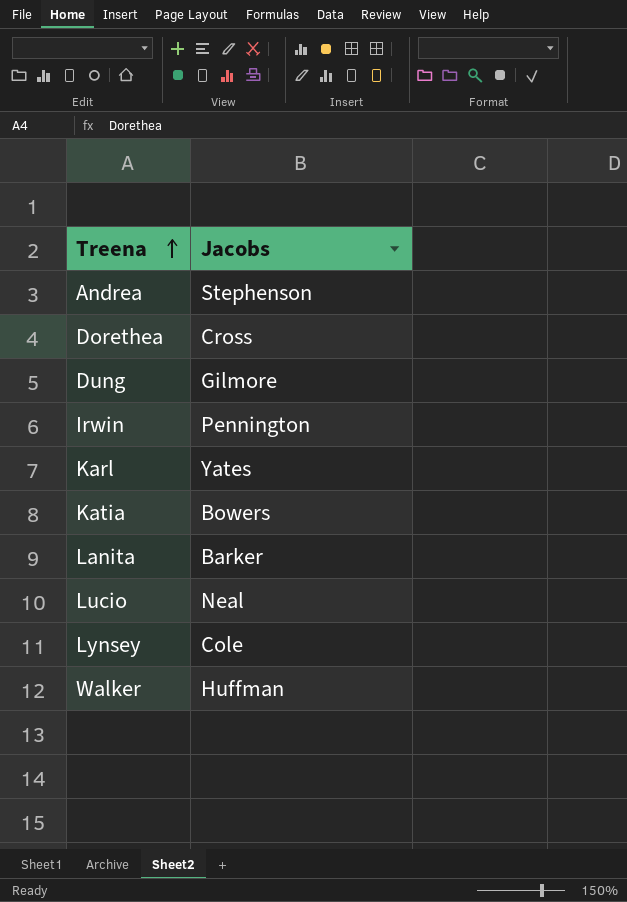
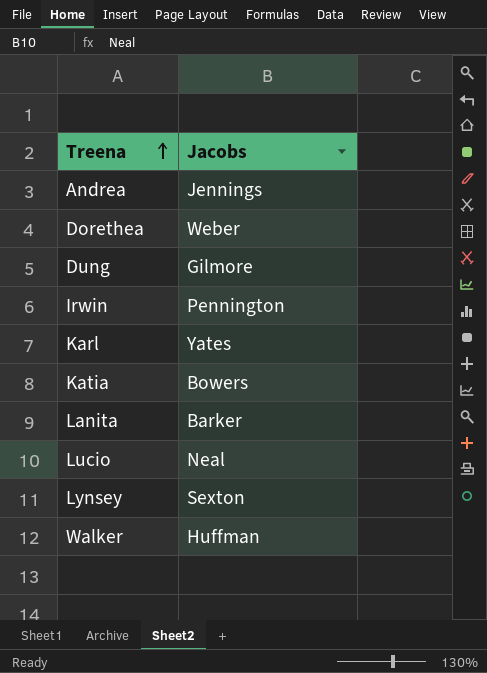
Andrea | Jacobs: Stephenson -> Jennings
Dorethea | Jacobs: Cross -> Weber
Lynsey | Jacobs: Cole -> Sexton

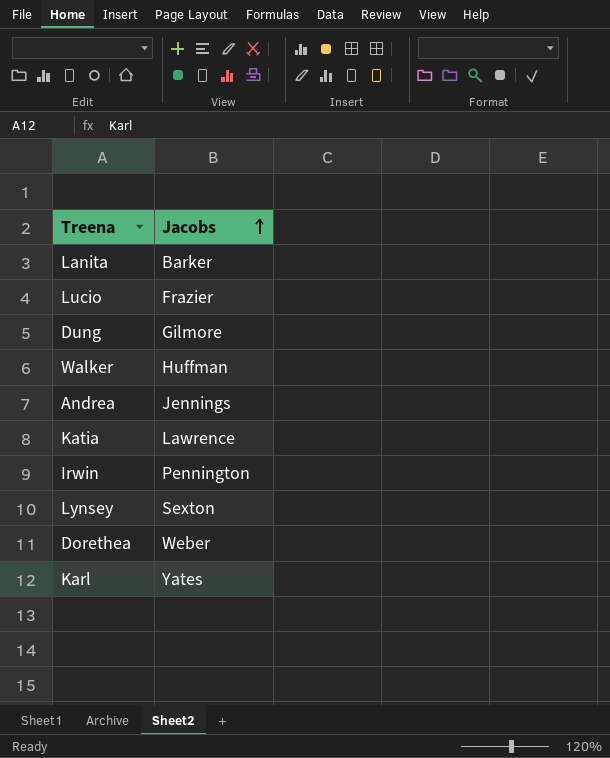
row order: Treena ascending -> Jacobs ascending
Lucio | Jacobs: Neal -> Frazier
Katia | Jacobs: Bowers -> Lawrence

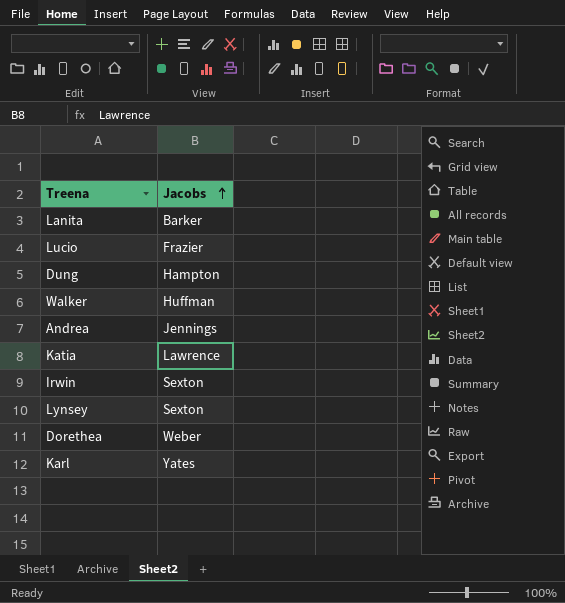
Dung | Jacobs: Gilmore -> Hampton
Irwin | Jacobs: Pennington -> Sexton

